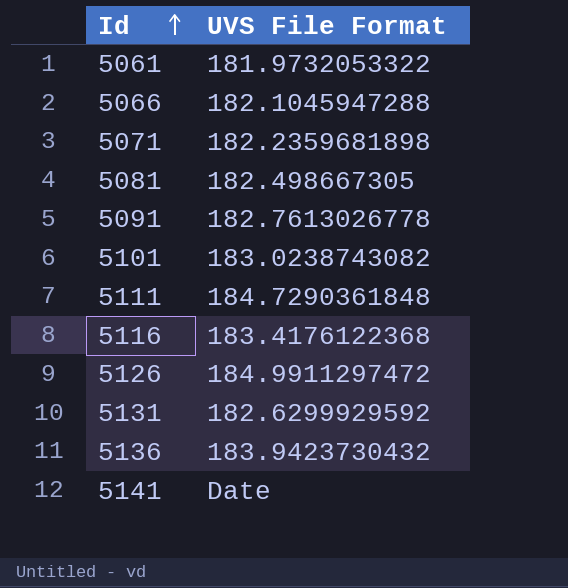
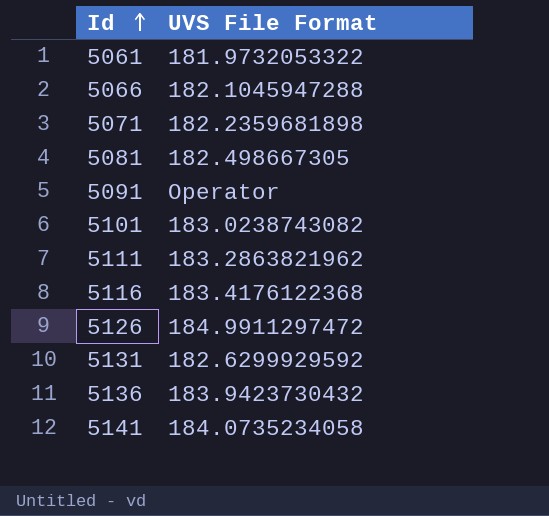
5091 | UVS File Format: 182.7613026778 -> Operator
5111 | UVS File Format: 184.7290361848 -> 183.2863821962
5141 | UVS File Format: Date -> 184.0735234058

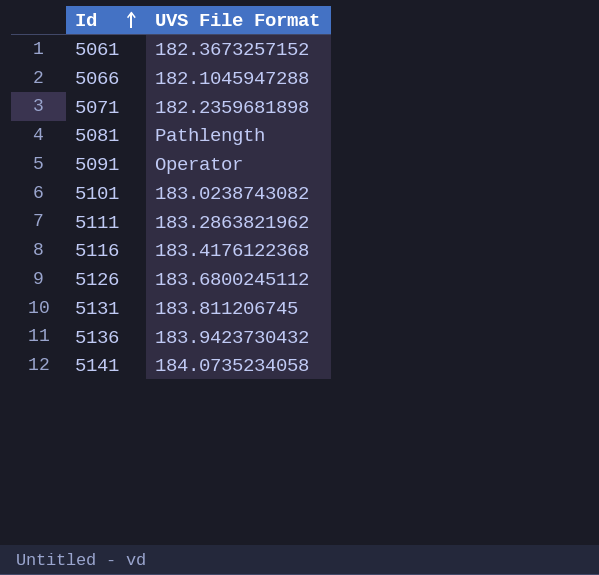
5061 | UVS File Format: 181.9732053322 -> 182.3673257152
5081 | UVS File Format: 182.498667305 -> Pathlength
5126 | UVS File Format: 184.9911297472 -> 183.6800245112
5131 | UVS File Format: 182.6299929592 -> 183.811206745

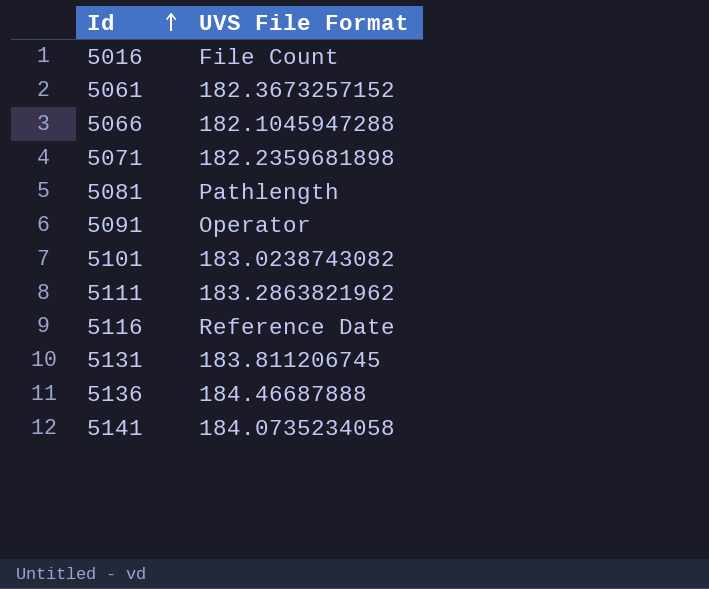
row 5126: 183.6800245112 -> none
row 5016: none -> File Count
5116 | UVS File Format: 183.4176122368 -> Reference Date
5136 | UVS File Format: 183.9423730432 -> 184.46687888

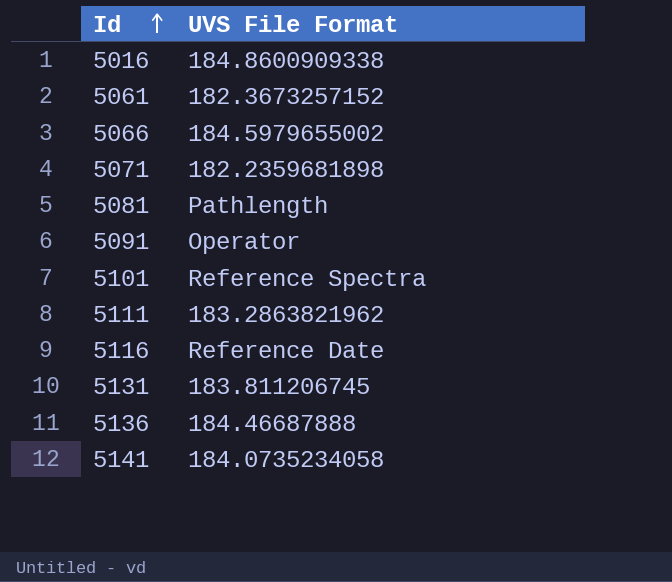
5016 | UVS File Format: File Count -> 184.8600909338
5066 | UVS File Format: 182.1045947288 -> 184.5979655002
5101 | UVS File Format: 183.0238743082 -> Reference Spectra

